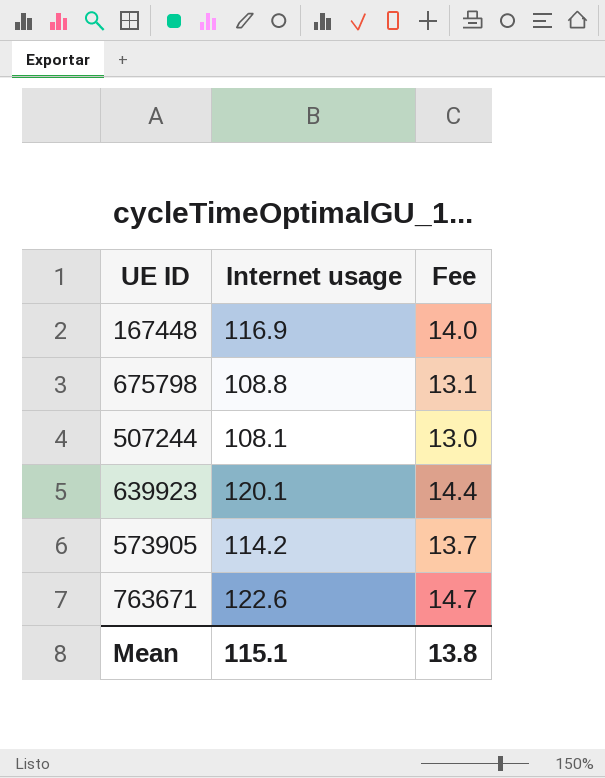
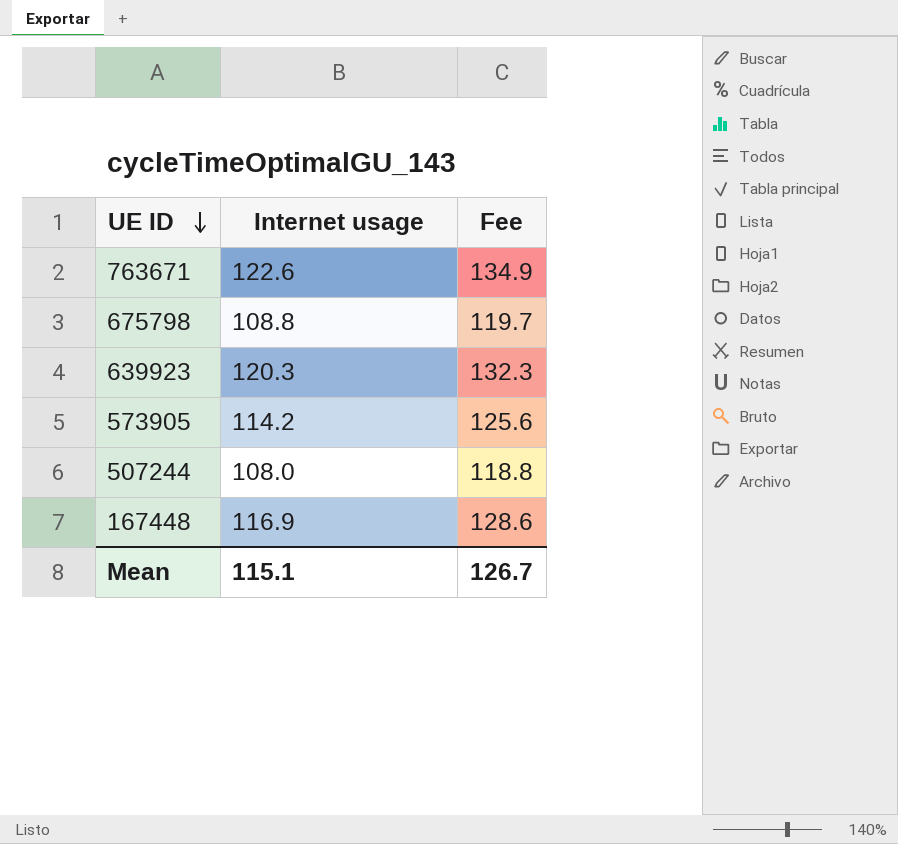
row order: none -> UE ID descending
column Fee | formula: [Internet usage] * 0.12 -> [Internet usage] * 1.1
639923 | Internet usage: 120.1 -> 120.3
507244 | Internet usage: 108.1 -> 108.0
Mean | Fee: 13.8 -> 126.7

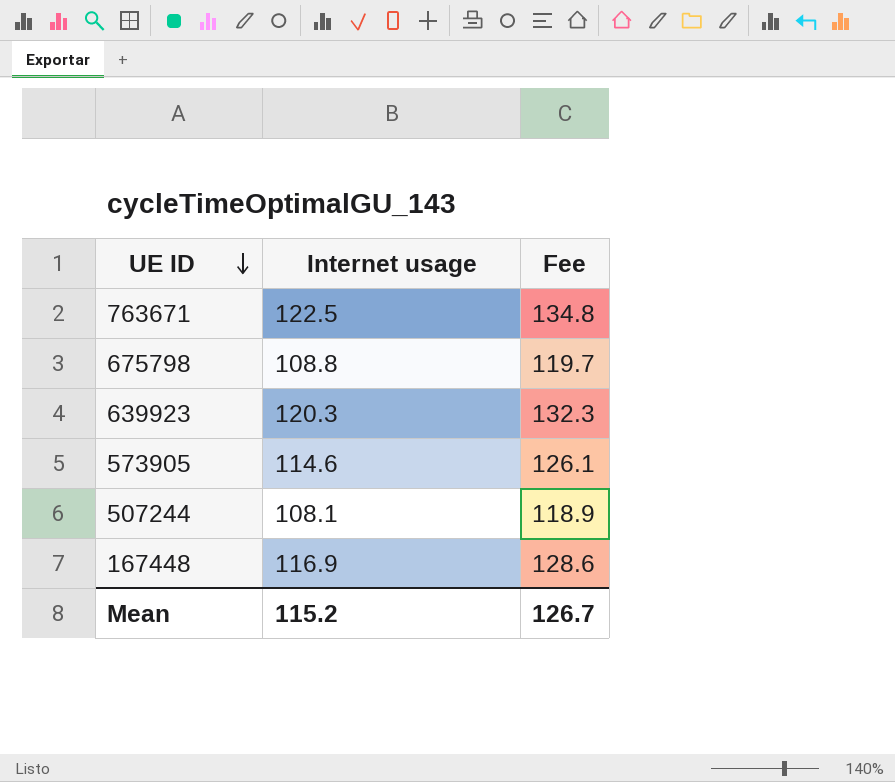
763671 | Internet usage: 122.6 -> 122.5
763671 | Fee: 134.9 -> 134.8
573905 | Internet usage: 114.2 -> 114.6
573905 | Fee: 125.6 -> 126.1
507244 | Internet usage: 108.0 -> 108.1
507244 | Fee: 118.8 -> 118.9
Mean | Internet usage: 115.1 -> 115.2

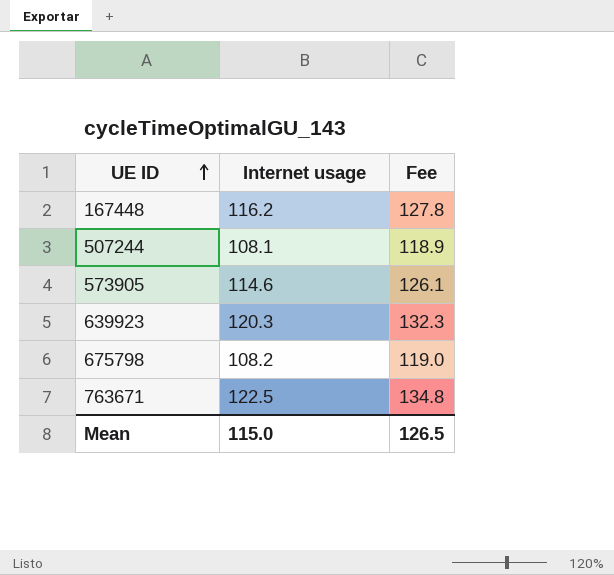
row order: UE ID descending -> UE ID ascending
167448 | Internet usage: 116.9 -> 116.2
167448 | Fee: 128.6 -> 127.8
675798 | Internet usage: 108.8 -> 108.2
675798 | Fee: 119.7 -> 119.0
Mean | Internet usage: 115.2 -> 115.0
Mean | Fee: 126.7 -> 126.5

